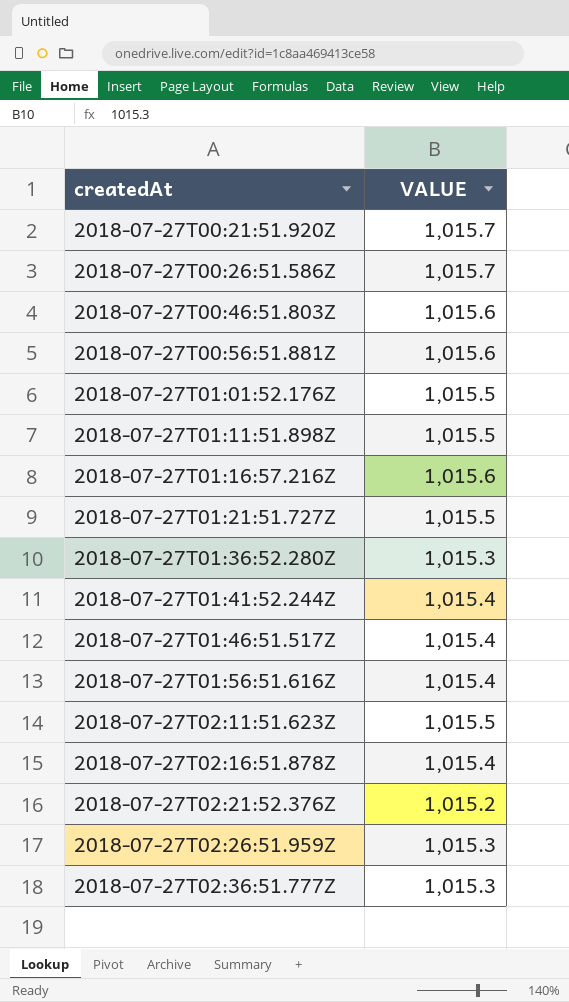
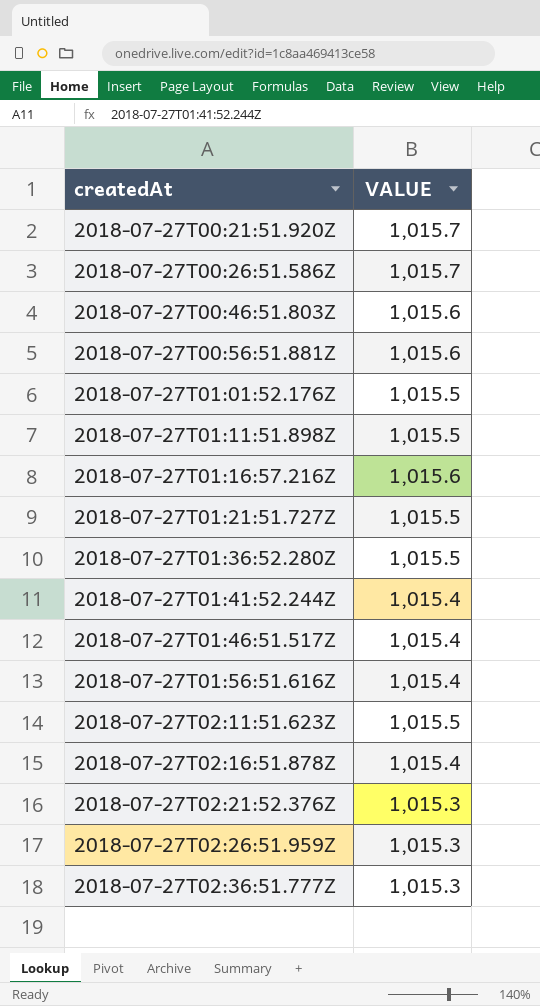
2018-07-27T01:36:52.280Z | VALUE: 1,015.3 -> 1,015.5
2018-07-27T02:21:52.376Z | VALUE: 1,015.2 -> 1,015.3

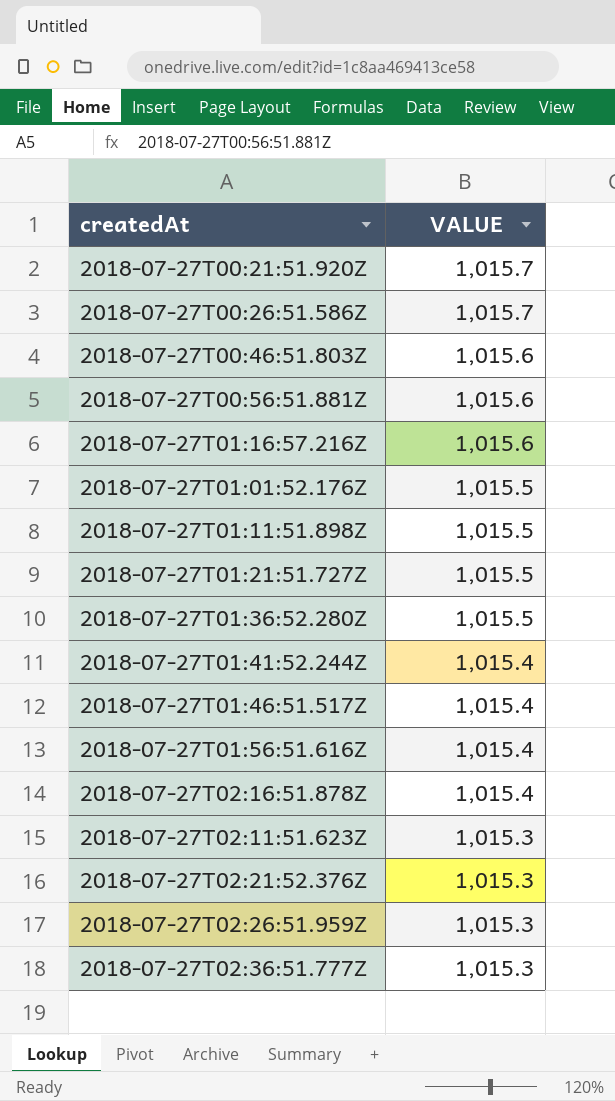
row order: createdAt ascending -> VALUE descending
2018-07-27T02:11:51.623Z | VALUE: 1,015.5 -> 1,015.3

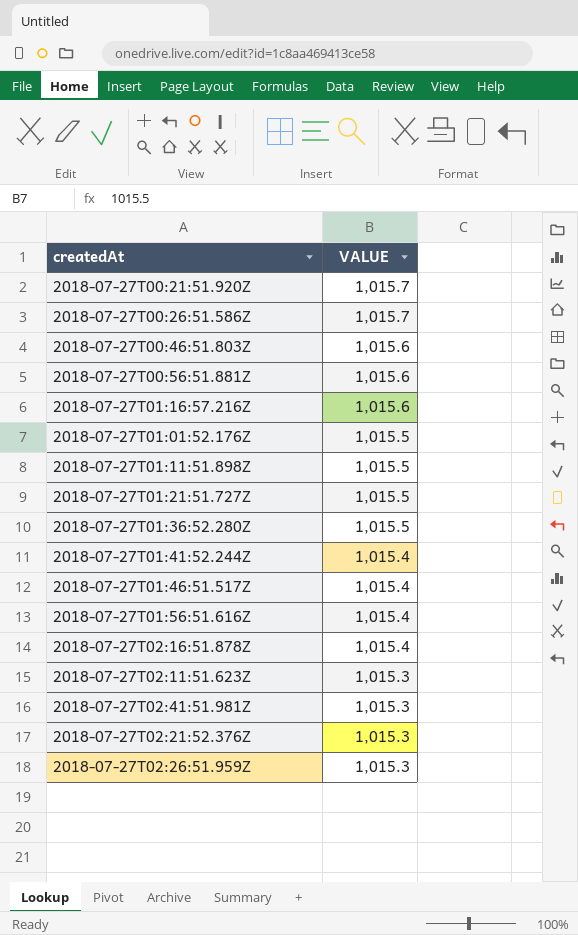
row 2018-07-27T02:36:51.777Z: 1,015.3 -> none
row 2018-07-27T02:41:51.981Z: none -> 1,015.3

